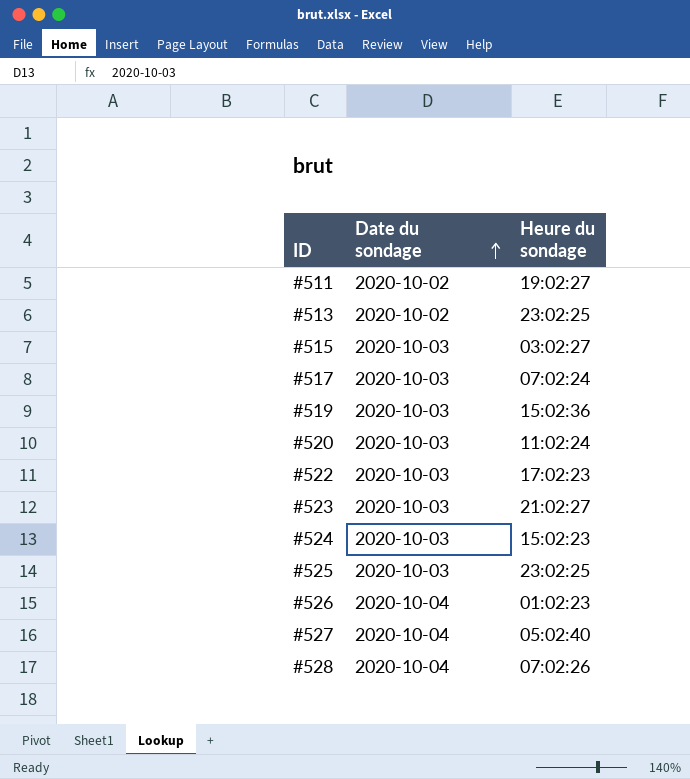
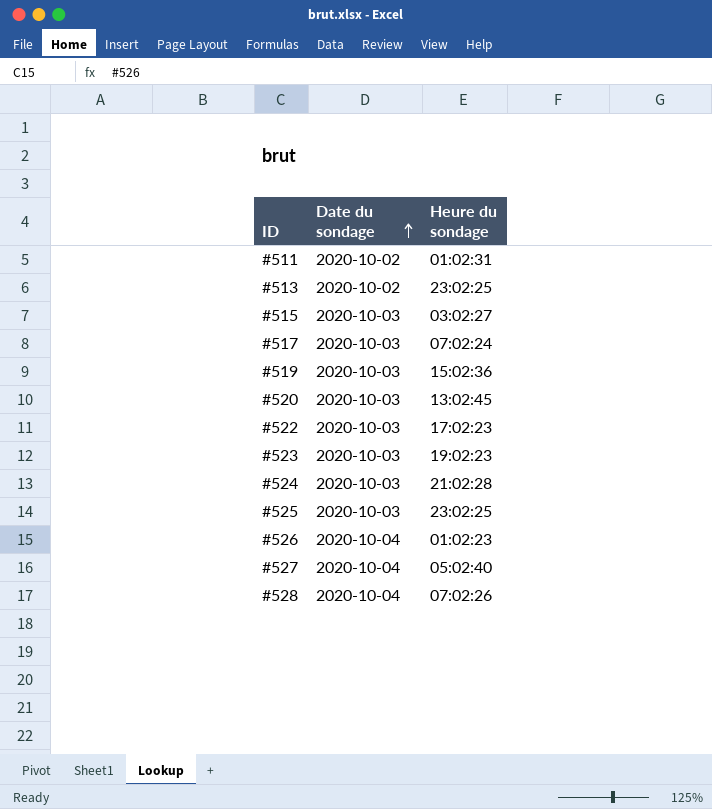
#511 | Heure du sondage: 19:02:27 -> 01:02:31
#520 | Heure du sondage: 11:02:24 -> 13:02:45
#523 | Heure du sondage: 21:02:27 -> 19:02:23
#524 | Heure du sondage: 15:02:23 -> 21:02:28

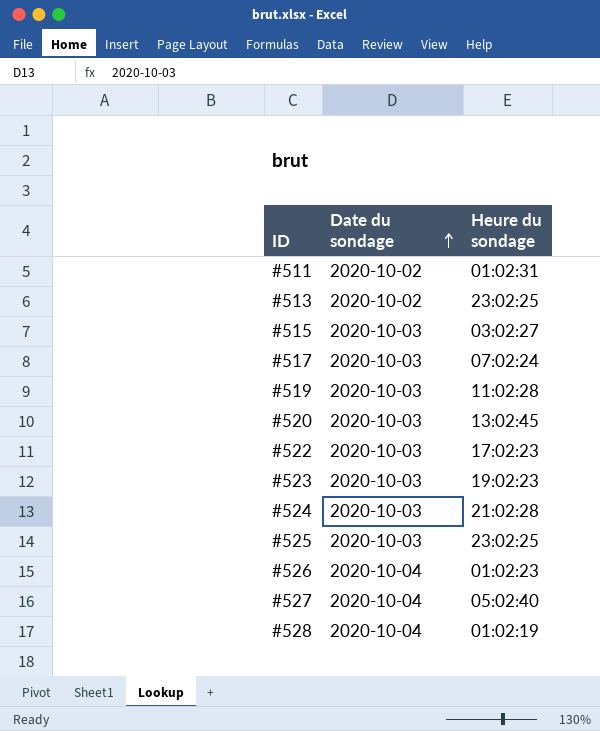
#519 | Heure du sondage: 15:02:36 -> 11:02:28
#528 | Heure du sondage: 07:02:26 -> 01:02:19

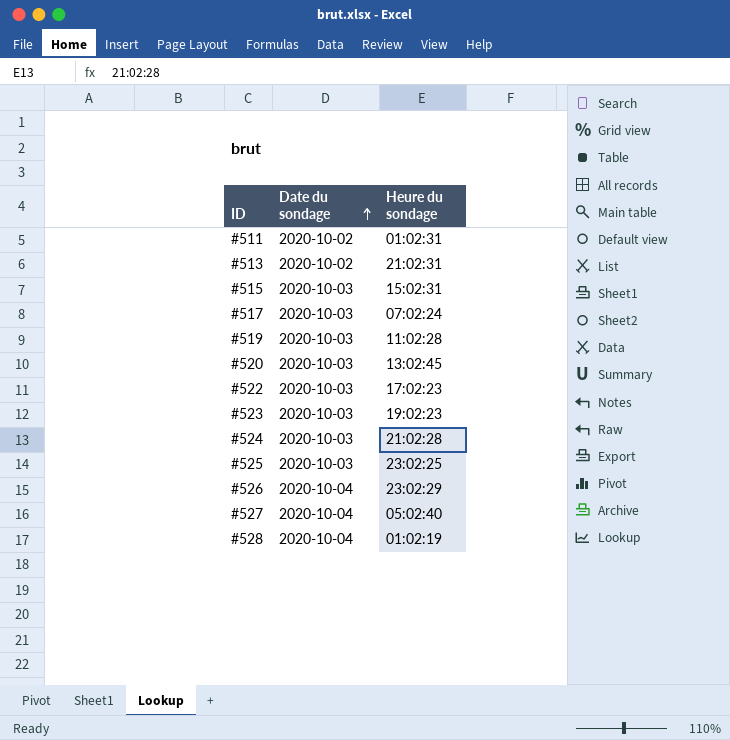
#513 | Heure du sondage: 23:02:25 -> 21:02:31
#515 | Heure du sondage: 03:02:27 -> 15:02:31
#526 | Heure du sondage: 01:02:23 -> 23:02:29

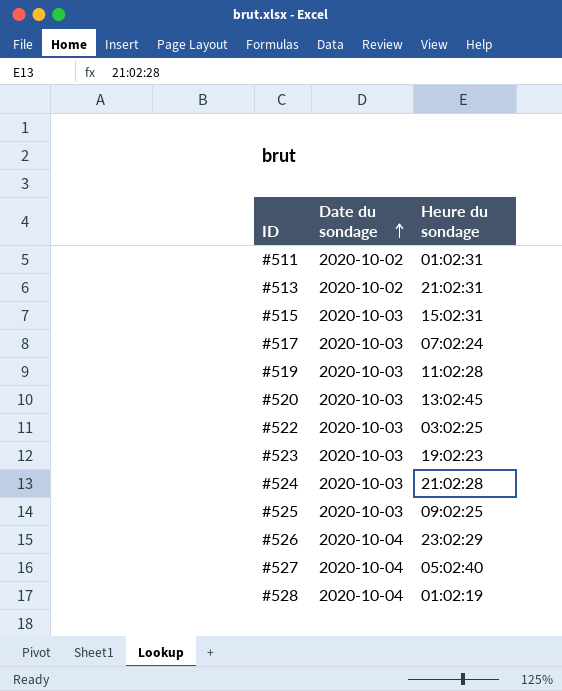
#522 | Heure du sondage: 17:02:23 -> 03:02:25
#525 | Heure du sondage: 23:02:25 -> 09:02:25

